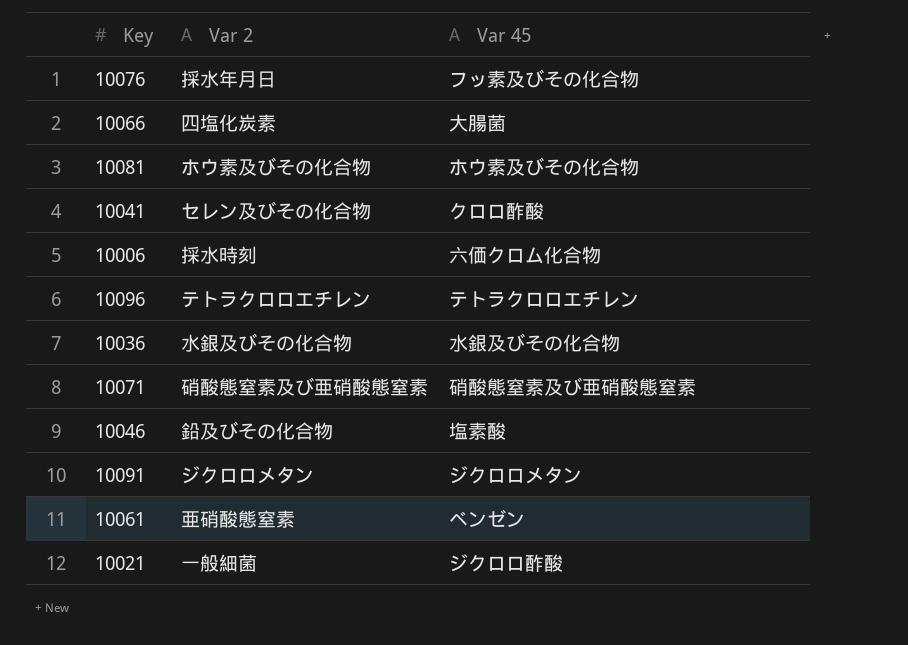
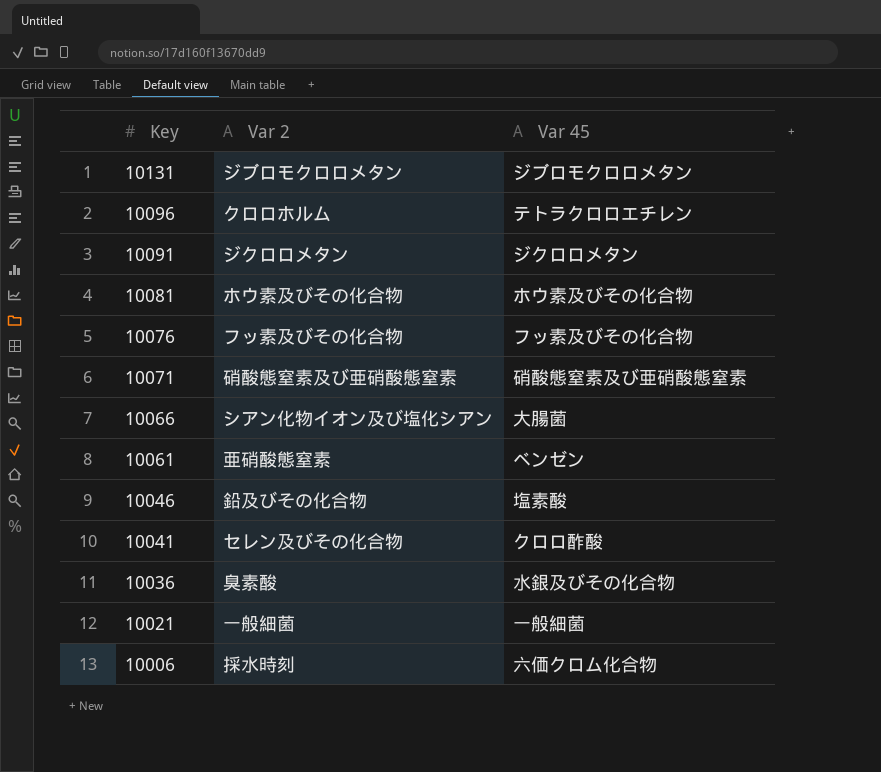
row order: none -> Key descending
row 10131: none -> ジブロモクロロメタン | ジブロモクロロメタン
10096 | Var 2: テトラクロロエチレン -> クロロホルム
10076 | Var 2: 採水年月日 -> フッ素及びその化合物
10066 | Var 2: 四塩化炭素 -> シアン化物イオン及び塩化シアン
10036 | Var 2: 水銀及びその化合物 -> 臭素酸
10021 | Var 45: ジクロロ酢酸 -> 一般細菌

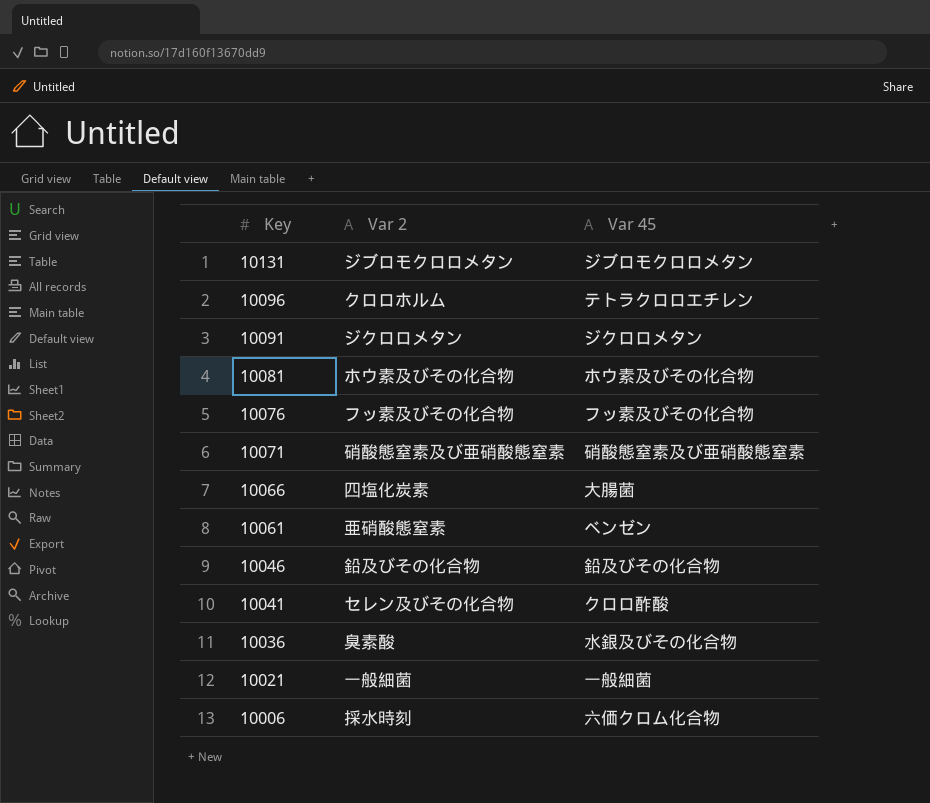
10066 | Var 2: シアン化物イオン及び塩化シアン -> 四塩化炭素
10046 | Var 45: 塩素酸 -> 鉛及びその化合物

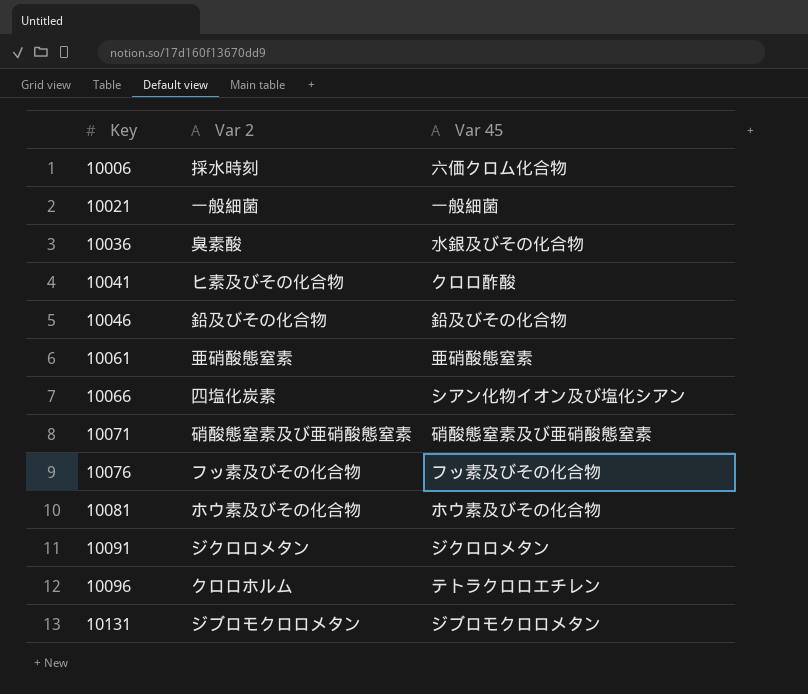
row order: Key descending -> Key ascending
10041 | Var 2: セレン及びその化合物 -> ヒ素及びその化合物
10061 | Var 45: ベンゼン -> 亜硝酸態窒素
10066 | Var 45: 大腸菌 -> シアン化物イオン及び塩化シアン

